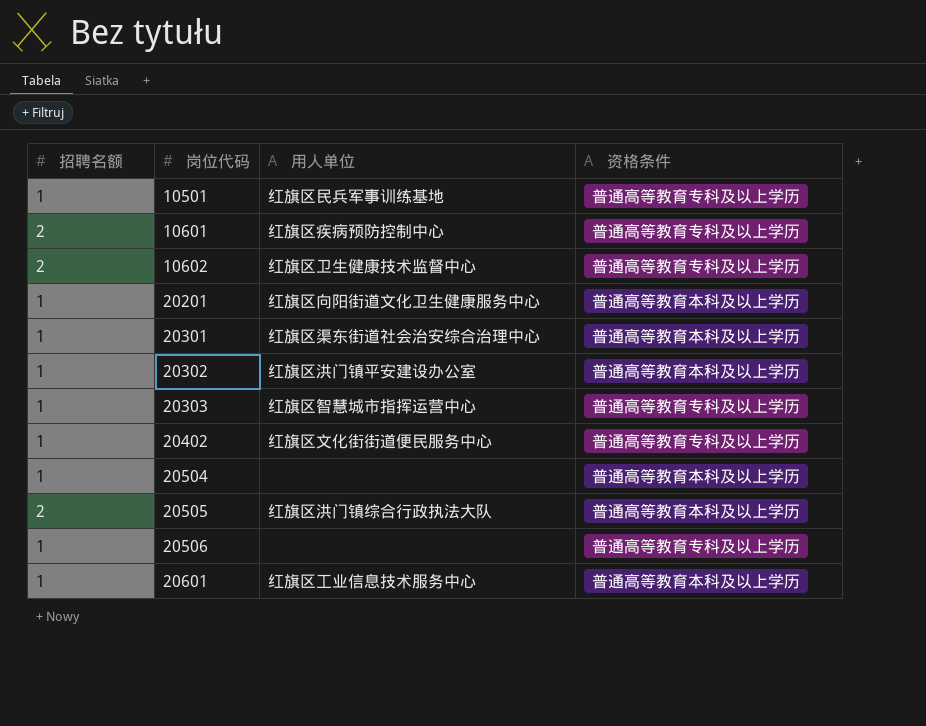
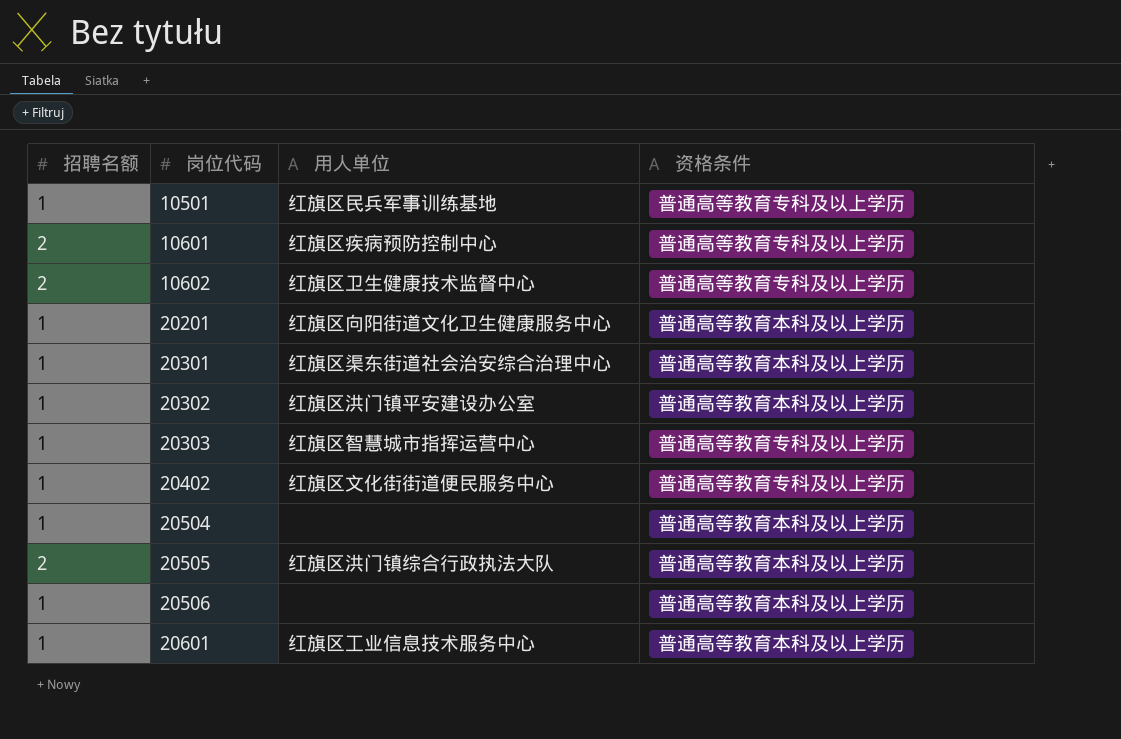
20506 | 资格条件: 普通高等教育专科及以上学历 -> 普通高等教育本科及以上学历

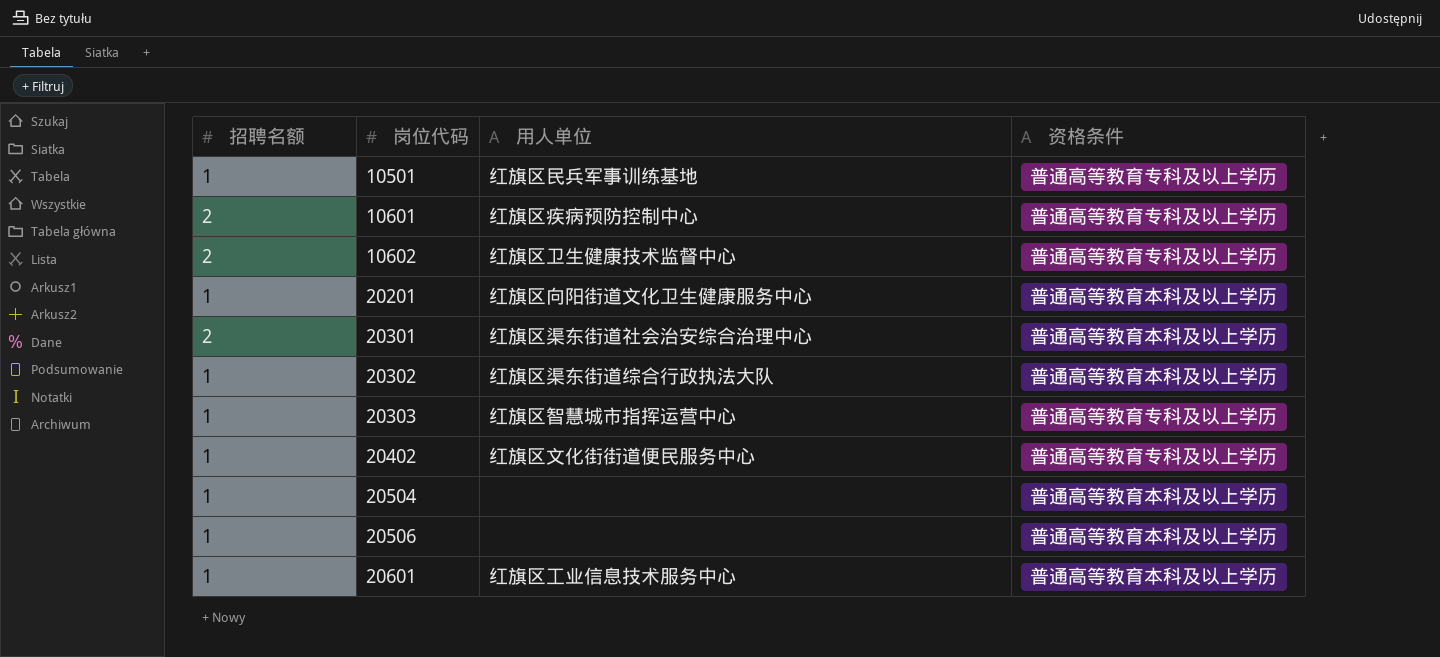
row 20505: 2 | 红旗区洪门镇综合行政执法大队 | 普通高等教育本科及以上学历 -> none
20301 | 招聘名额: 1 -> 2
20302 | 用人单位: 红旗区洪门镇平安建设办公室 -> 红旗区渠东街道综合行政执法大队

